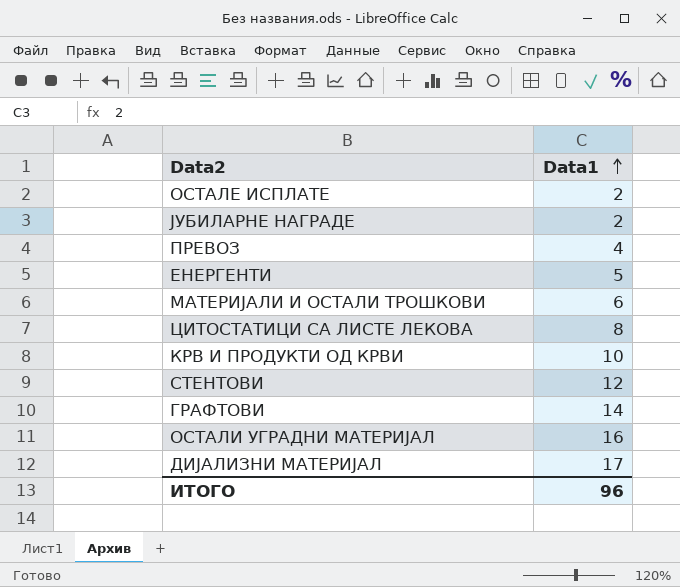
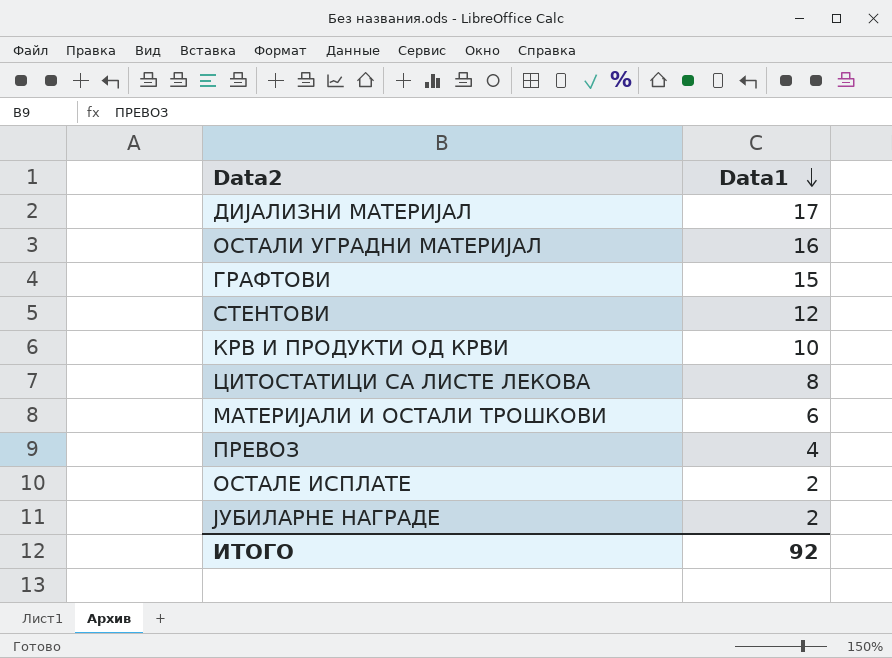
row order: Data1 ascending -> Data1 descending
row ЕНЕРГЕНТИ: 5 -> none
ГРАФТОВИ | Data1: 14 -> 15
ИТОГО | Data1: 96 -> 92

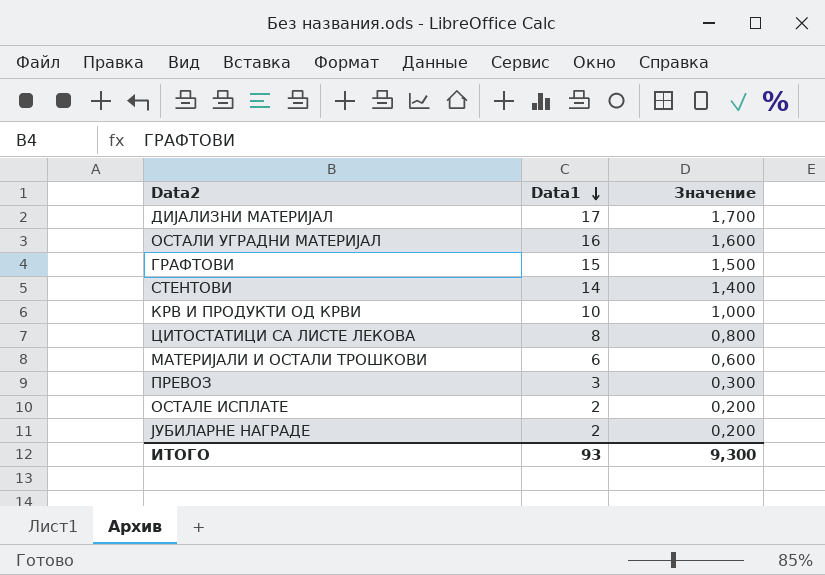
column Значение | formula: none -> [Data1] * 0,1
СТЕНТОВИ | Data1: 12 -> 14
ПРЕВОЗ | Data1: 4 -> 3
ИТОГО | Data1: 92 -> 93

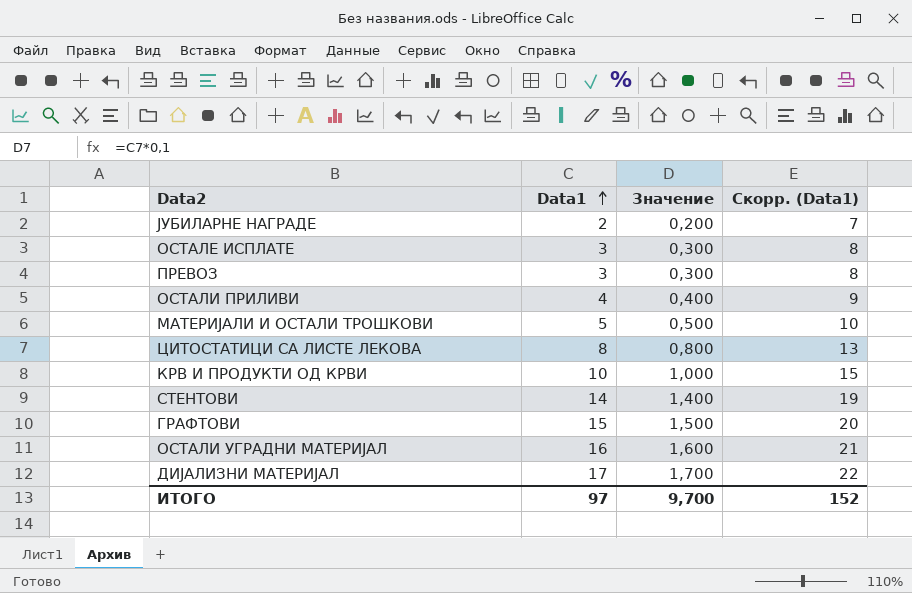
row order: Data1 descending -> Data1 ascending
column Скорр. (Data1) | formula: none -> [Data1] + 5
ОСТАЛЕ ИСПЛАТЕ | Data1: 2 -> 3
ОСТАЛЕ ИСПЛАТЕ | Значение: 0,200 -> 0,300
row ОСТАЛИ ПРИЛИВИ: none -> 4 | 0,400 | 9
МАТЕРИЈАЛИ И ОСТАЛИ ТРОШКОВИ | Data1: 6 -> 5
МАТЕРИЈАЛИ И ОСТАЛИ ТРОШКОВИ | Значение: 0,600 -> 0,500
ИТОГО | Data1: 93 -> 97
ИТОГО | Значение: 9,300 -> 9,700

